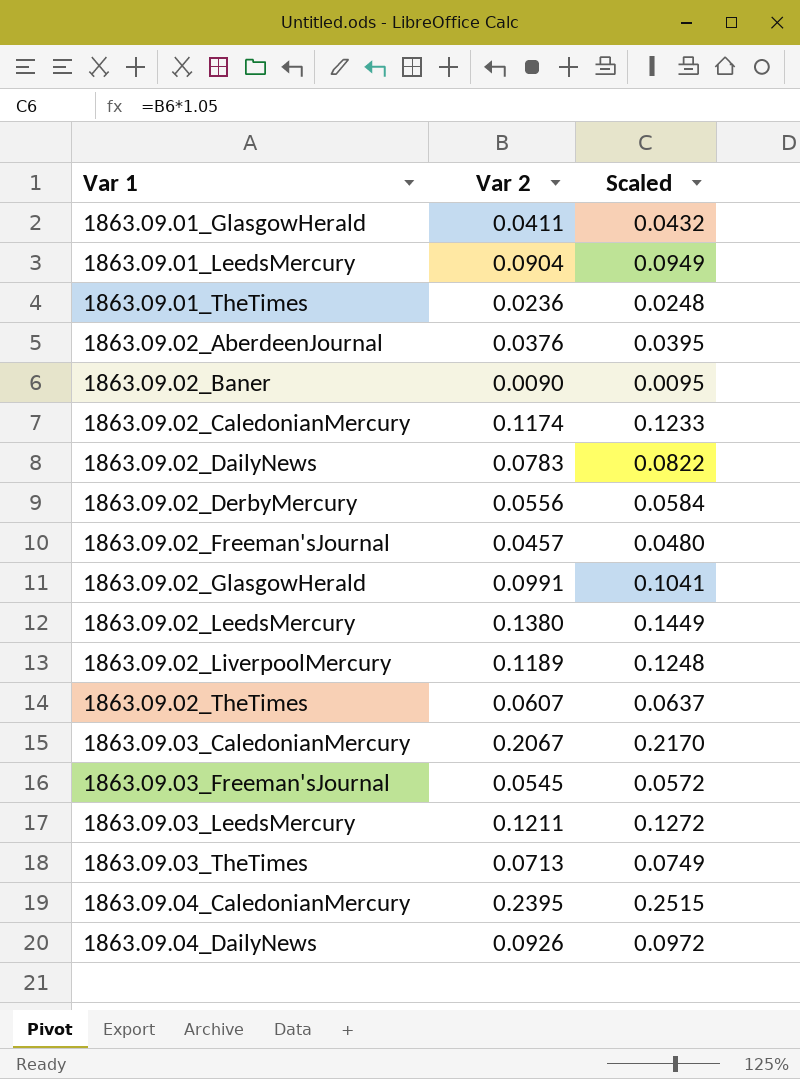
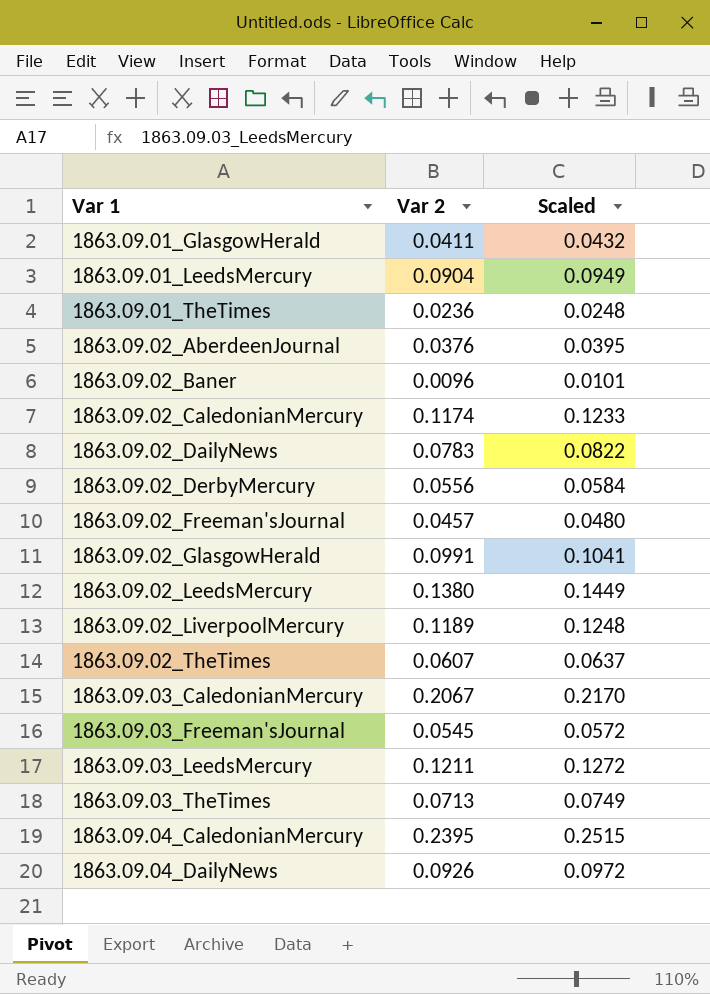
1863.09.02_Baner | Var 2: 0.0090 -> 0.0096
1863.09.02_Baner | Scaled: 0.0095 -> 0.0101

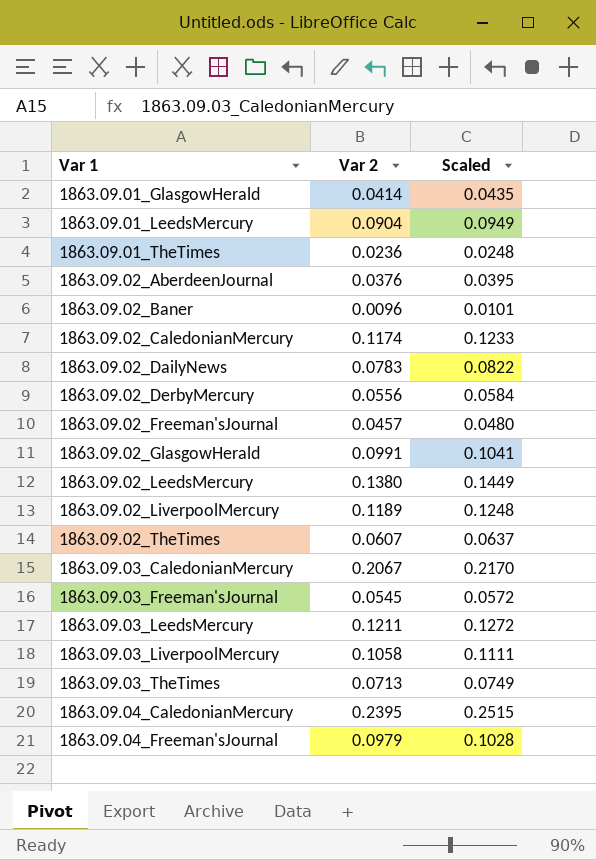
row 1863.09.04_DailyNews: 0.0926 | 0.0972 -> none
1863.09.01_GlasgowHerald | Var 2: 0.0411 -> 0.0414
1863.09.01_GlasgowHerald | Scaled: 0.0432 -> 0.0435
row 1863.09.03_LiverpoolMercury: none -> 0.1058 | 0.1111
row 1863.09.04_Freeman'sJournal: none -> 0.0979 | 0.1028

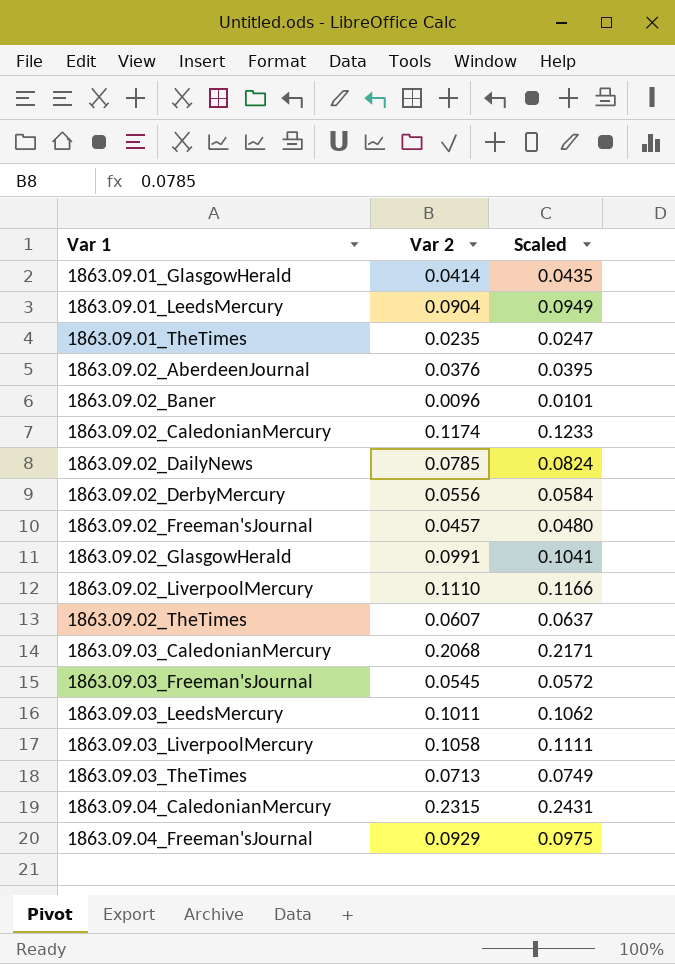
row 1863.09.02_LeedsMercury: 0.1380 | 0.1449 -> none
1863.09.01_TheTimes | Var 2: 0.0236 -> 0.0235
1863.09.01_TheTimes | Scaled: 0.0248 -> 0.0247
1863.09.02_DailyNews | Var 2: 0.0783 -> 0.0785
1863.09.02_DailyNews | Scaled: 0.0822 -> 0.0824
1863.09.02_LiverpoolMercury | Var 2: 0.1189 -> 0.1110
1863.09.02_LiverpoolMercury | Scaled: 0.1248 -> 0.1166
1863.09.03_CaledonianMercury | Var 2: 0.2067 -> 0.2068
1863.09.03_CaledonianMercury | Scaled: 0.2170 -> 0.2171
1863.09.03_LeedsMercury | Var 2: 0.1211 -> 0.1011
1863.09.03_LeedsMercury | Scaled: 0.1272 -> 0.1062
1863.09.04_CaledonianMercury | Var 2: 0.2395 -> 0.2315
1863.09.04_CaledonianMercury | Scaled: 0.2515 -> 0.2431
1863.09.04_Freeman'sJournal | Var 2: 0.0979 -> 0.0929
1863.09.04_Freeman'sJournal | Scaled: 0.1028 -> 0.0975

